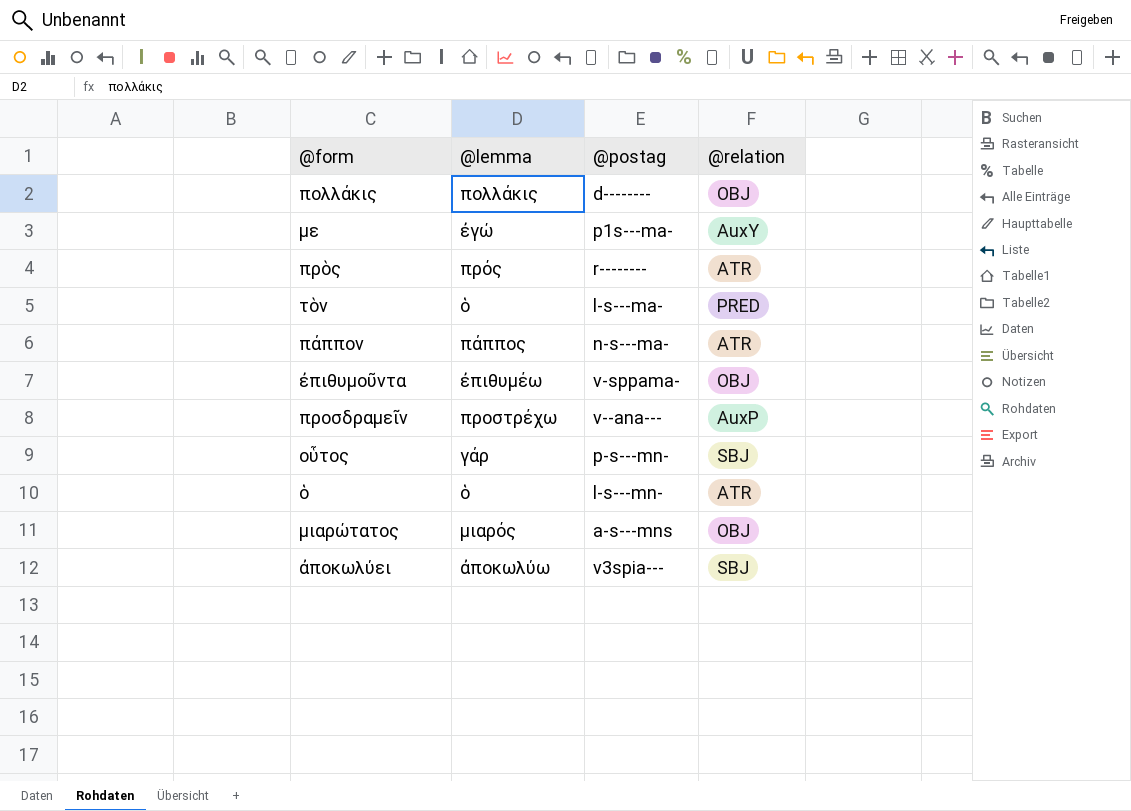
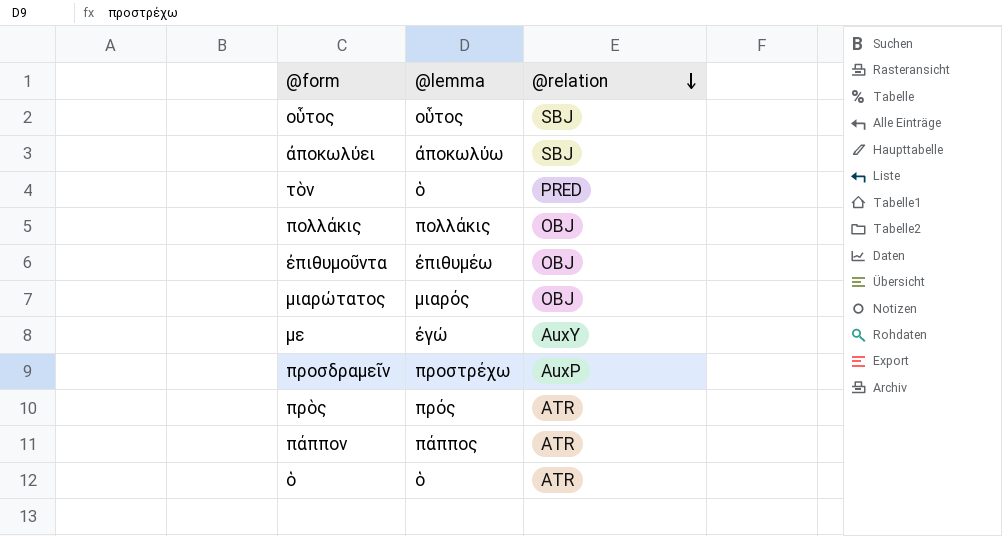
row order: none -> @relation descending
column @postag | position: 3 -> none
οὗτος | @lemma: γάρ -> οὗτος

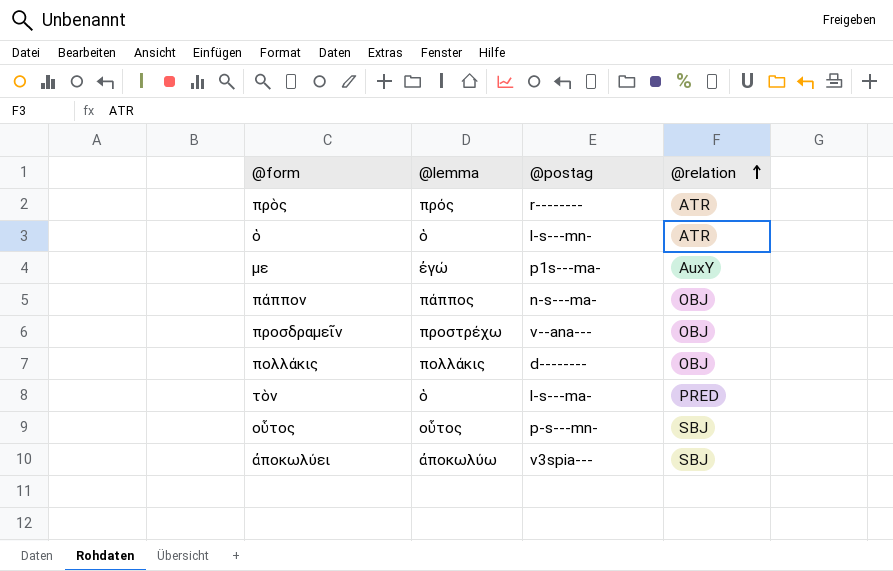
row order: @relation descending -> @relation ascending
column @postag | position: none -> 3
row ἐπιθυμοῦντα: ἐπιθυμέω | OBJ -> none
row μιαρώτατος: μιαρός | OBJ -> none
πάππον | @relation: ATR -> OBJ
προσδραμεῖν | @relation: AuxP -> OBJ

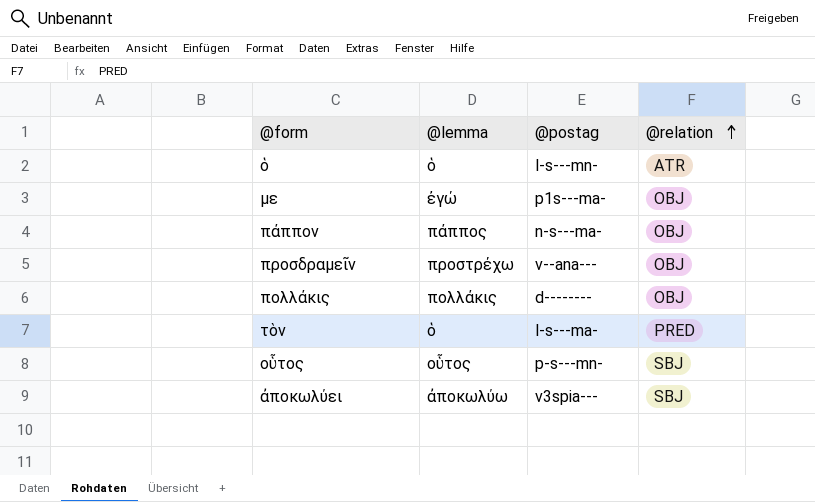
row πρὸς: πρός | r-------- | ATR -> none
με | @relation: AuxY -> OBJ

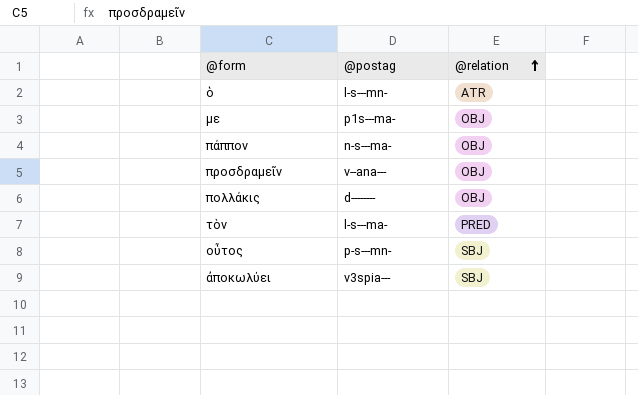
column @lemma | position: 2 -> none

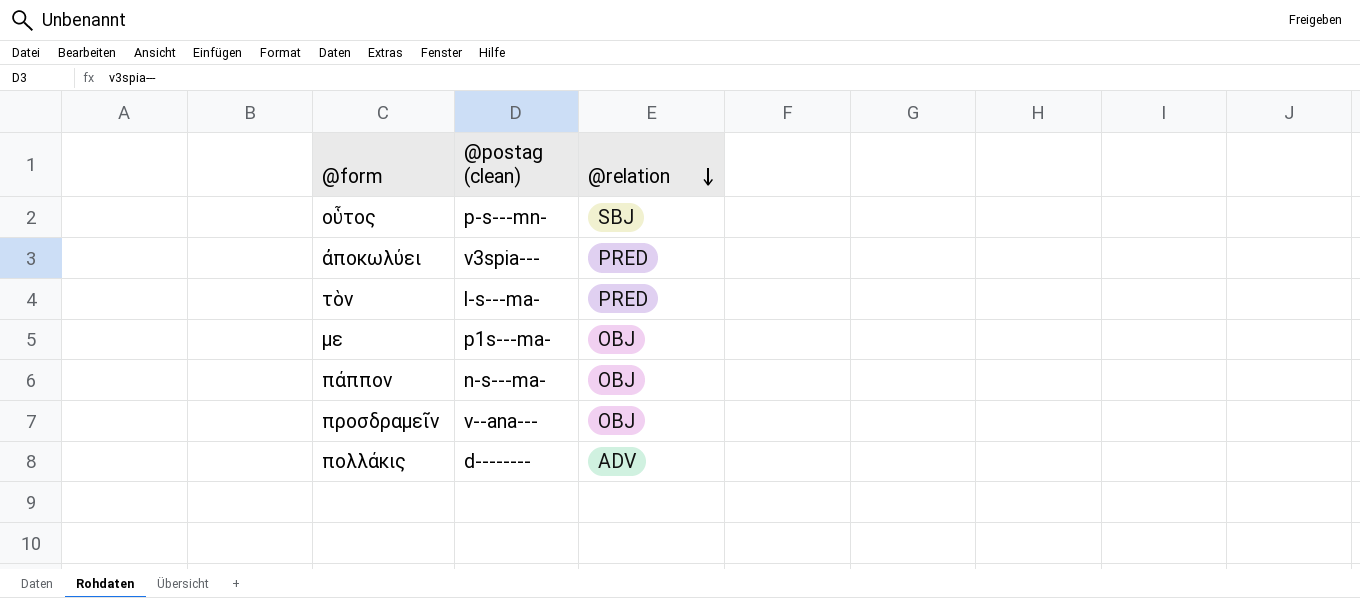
row order: @relation ascending -> @relation descending
column name: @postag -> @postag (clean)
row ὁ: l-s---mn- | ATR -> none
ἀποκωλύει | @relation: SBJ -> PRED
πολλάκις | @relation: OBJ -> ADV

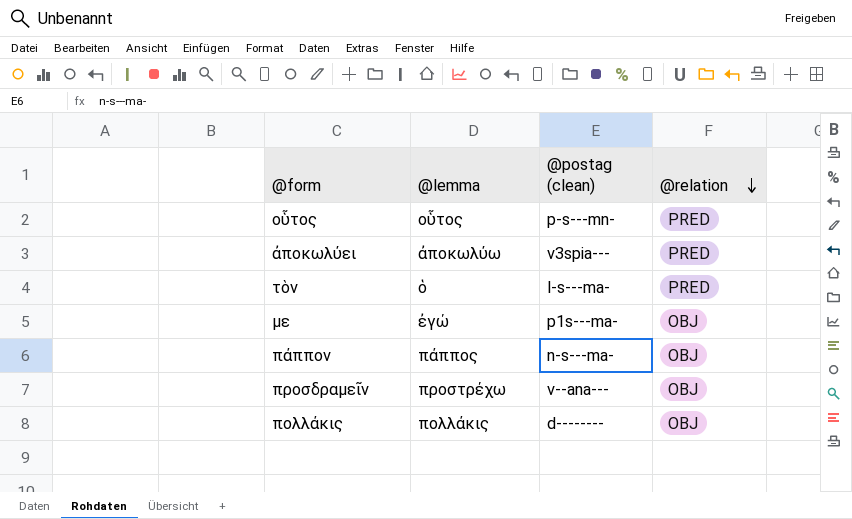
column @lemma | position: none -> 2
οὗτος | @relation: SBJ -> PRED
πολλάκις | @relation: ADV -> OBJ

